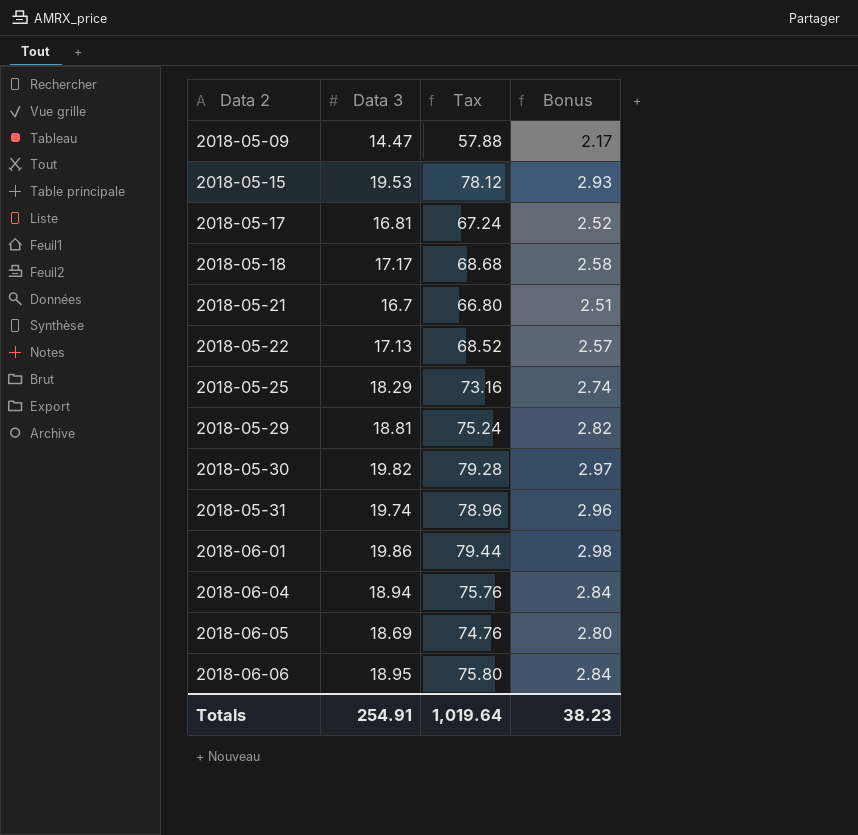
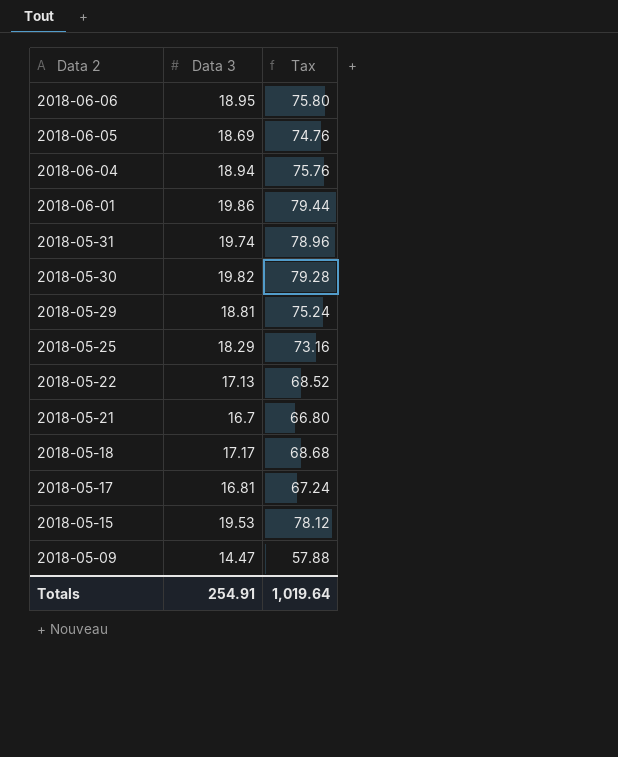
row order: Data 2 ascending -> Data 2 descending
column Bonus | formula: [Data 3] * 0.15 -> none

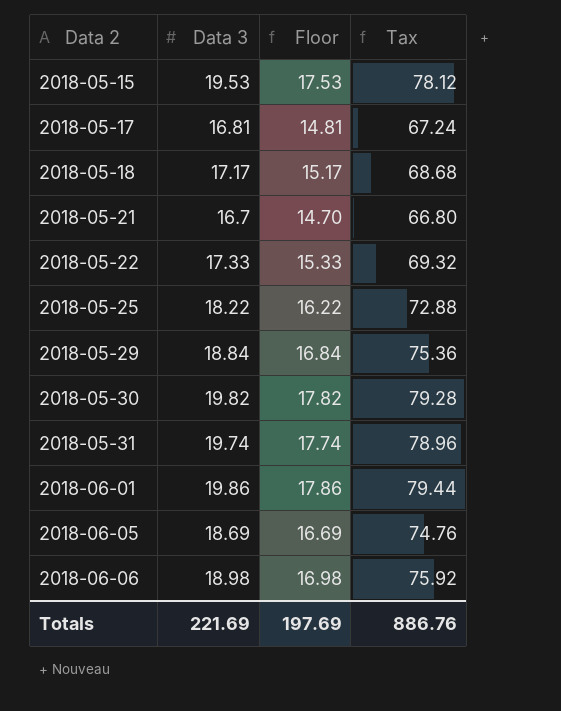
row order: Data 2 descending -> Data 2 ascending
column Floor | formula: none -> [Data 3] - 2
row 2018-06-04: 18.94 | 75.76 -> none
row 2018-05-09: 14.47 | 57.88 -> none
2018-05-22 | Data 3: 17.13 -> 17.33
2018-05-22 | Tax: 68.52 -> 69.32
2018-05-25 | Data 3: 18.29 -> 18.22
2018-05-25 | Tax: 73.16 -> 72.88
2018-05-29 | Data 3: 18.81 -> 18.84
2018-05-29 | Tax: 75.24 -> 75.36
2018-06-06 | Data 3: 18.95 -> 18.98
2018-06-06 | Tax: 75.80 -> 75.92
Totals | Data 3: 254.91 -> 221.69
Totals | Tax: 1,019.64 -> 886.76

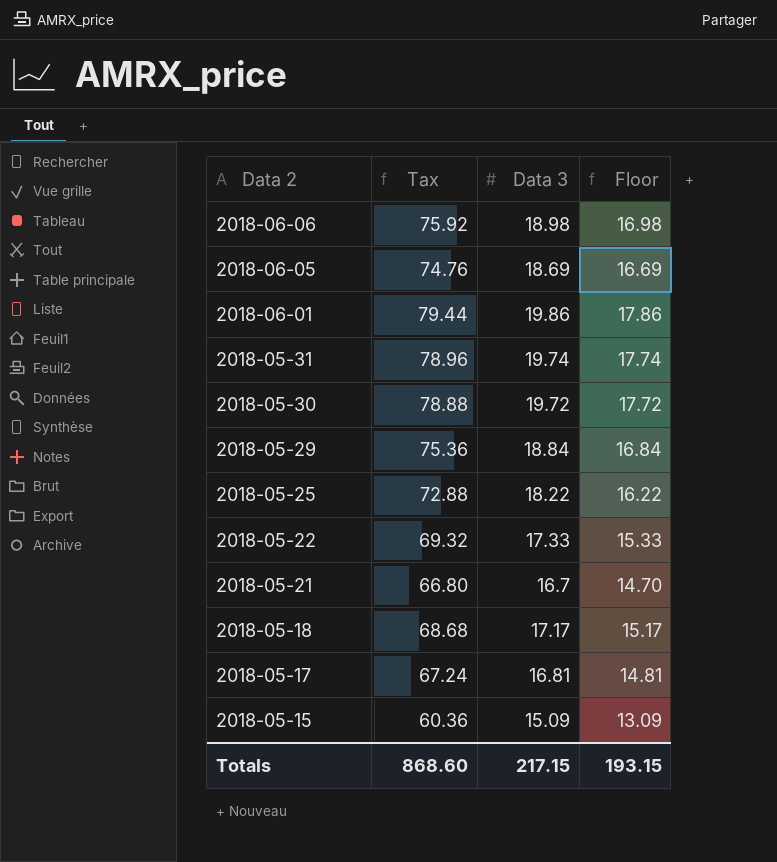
row order: Data 2 ascending -> Data 2 descending
column Tax | position: 4 -> 2
2018-05-30 | Tax: 79.28 -> 78.88
2018-05-30 | Data 3: 19.82 -> 19.72
2018-05-30 | Floor: 17.82 -> 17.72
2018-05-15 | Tax: 78.12 -> 60.36
2018-05-15 | Data 3: 19.53 -> 15.09
2018-05-15 | Floor: 17.53 -> 13.09
Totals | Tax: 886.76 -> 868.60
Totals | Data 3: 221.69 -> 217.15
Totals | Floor: 197.69 -> 193.15

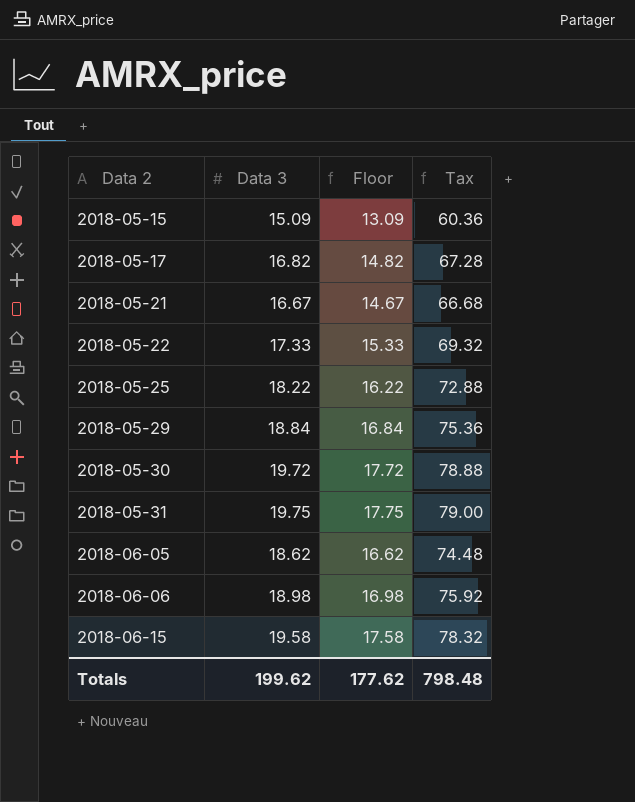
row order: Data 2 descending -> Data 2 ascending
column Tax | position: 2 -> 4
row 2018-06-01: 79.44 | 19.86 | 17.86 -> none
row 2018-05-18: 68.68 | 17.17 | 15.17 -> none
2018-05-17 | Data 3: 16.81 -> 16.82
2018-05-17 | Floor: 14.81 -> 14.82
2018-05-17 | Tax: 67.24 -> 67.28
2018-05-21 | Data 3: 16.7 -> 16.67
2018-05-21 | Floor: 14.70 -> 14.67
2018-05-21 | Tax: 66.80 -> 66.68
2018-05-31 | Data 3: 19.74 -> 19.75
2018-05-31 | Floor: 17.74 -> 17.75
2018-05-31 | Tax: 78.96 -> 79.00
2018-06-05 | Data 3: 18.69 -> 18.62
2018-06-05 | Floor: 16.69 -> 16.62
2018-06-05 | Tax: 74.76 -> 74.48
row 2018-06-15: none -> 19.58 | 17.58 | 78.32
Totals | Data 3: 217.15 -> 199.62
Totals | Floor: 193.15 -> 177.62
Totals | Tax: 868.60 -> 798.48

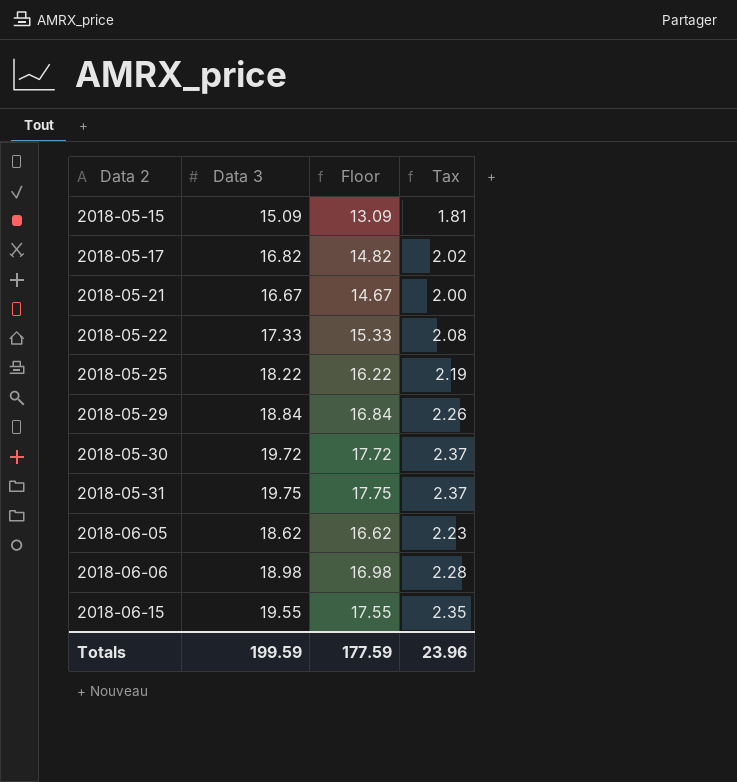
column Tax | formula: [Data 3] * 4 -> [Data 3] * 0.12
2018-06-15 | Data 3: 19.58 -> 19.55
2018-06-15 | Floor: 17.58 -> 17.55
Totals | Data 3: 199.62 -> 199.59
Totals | Floor: 177.62 -> 177.59
Totals | Tax: 798.48 -> 23.96

